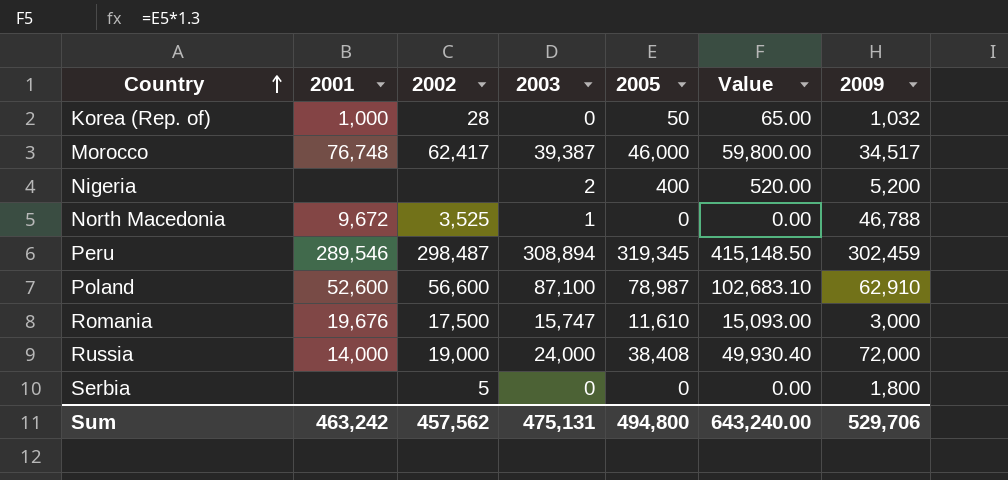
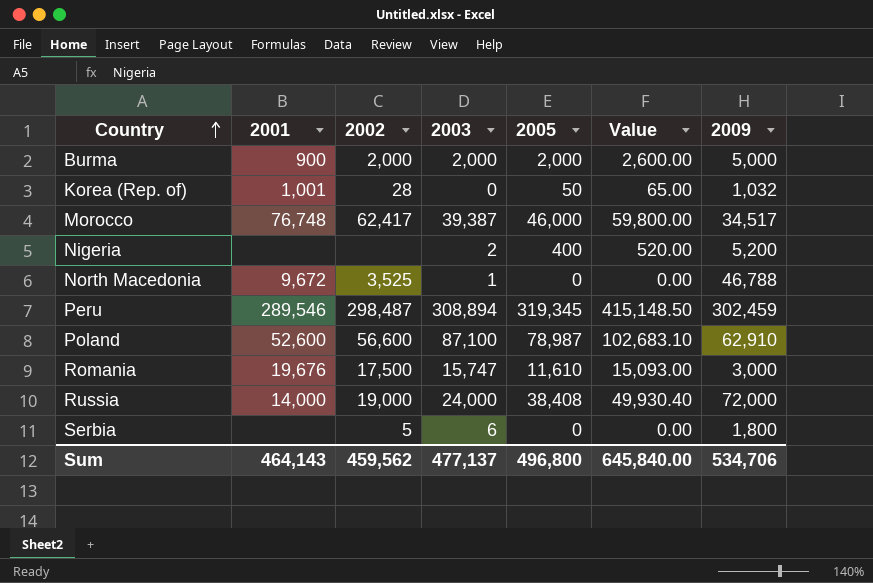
row Burma: none -> 900 | 2,000 | 2,000 | 2,000 | 2,600.00 | 5,000
Korea (Rep. of) | 2001: 1,000 -> 1,001
Serbia | 2003: 0 -> 6
Sum | 2001: 463,242 -> 464,143
Sum | 2002: 457,562 -> 459,562
Sum | 2003: 475,131 -> 477,137
Sum | 2005: 494,800 -> 496,800
Sum | Value: 643,240.00 -> 645,840.00
Sum | 2009: 529,706 -> 534,706

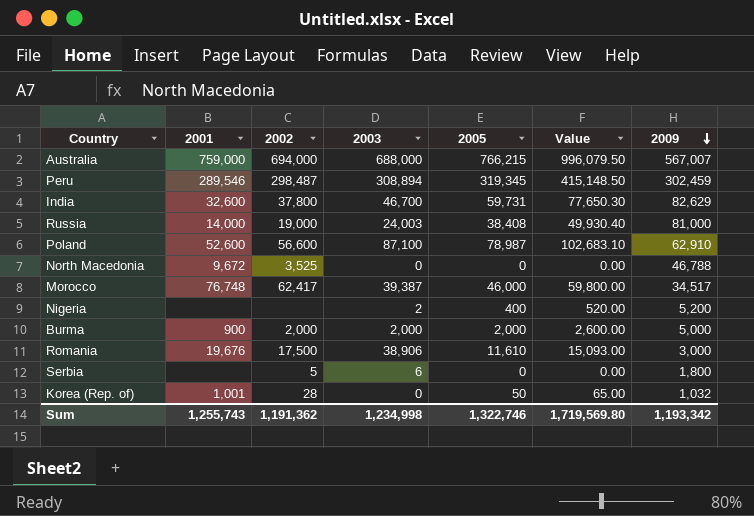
row order: Country ascending -> 2009 descending
row Australia: none -> 759,000 | 694,000 | 688,000 | 766,215 | 996,079.50 | 567,007
row India: none -> 32,600 | 37,800 | 46,700 | 59,731 | 77,650.30 | 82,629
Russia | 2003: 24,000 -> 24,003
Russia | 2009: 72,000 -> 81,000
North Macedonia | 2003: 1 -> 0
Romania | 2003: 15,747 -> 38,906
Sum | 2001: 464,143 -> 1,255,743
Sum | 2002: 459,562 -> 1,191,362
Sum | 2003: 477,137 -> 1,234,998
Sum | 2005: 496,800 -> 1,322,746
Sum | Value: 645,840.00 -> 1,719,569.80
Sum | 2009: 534,706 -> 1,193,342

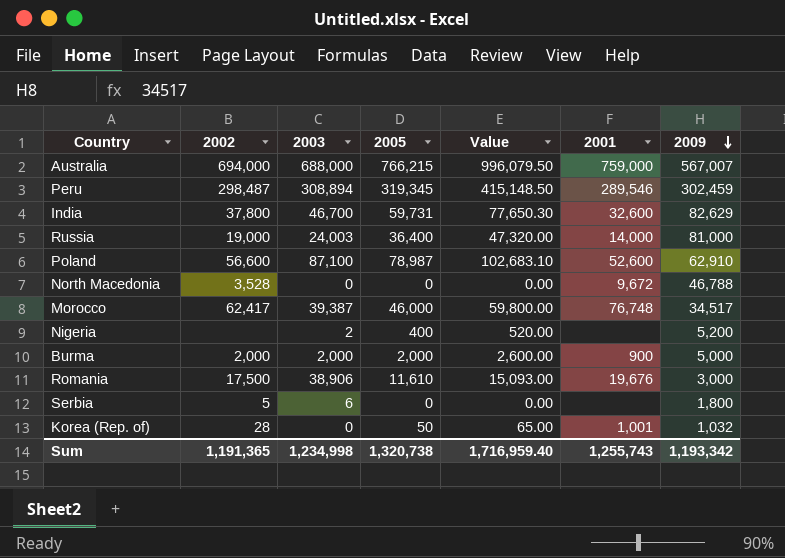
column 2001 | position: 2 -> 6
Russia | 2005: 38,408 -> 36,400
Russia | Value: 49,930.40 -> 47,320.00
North Macedonia | 2002: 3,525 -> 3,528
Sum | 2002: 1,191,362 -> 1,191,365
Sum | 2005: 1,322,746 -> 1,320,738
Sum | Value: 1,719,569.80 -> 1,716,959.40

